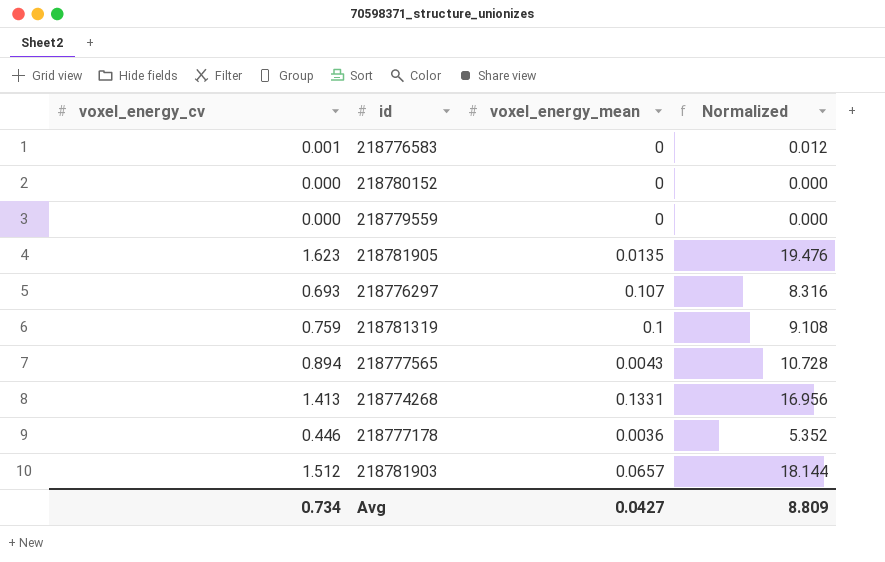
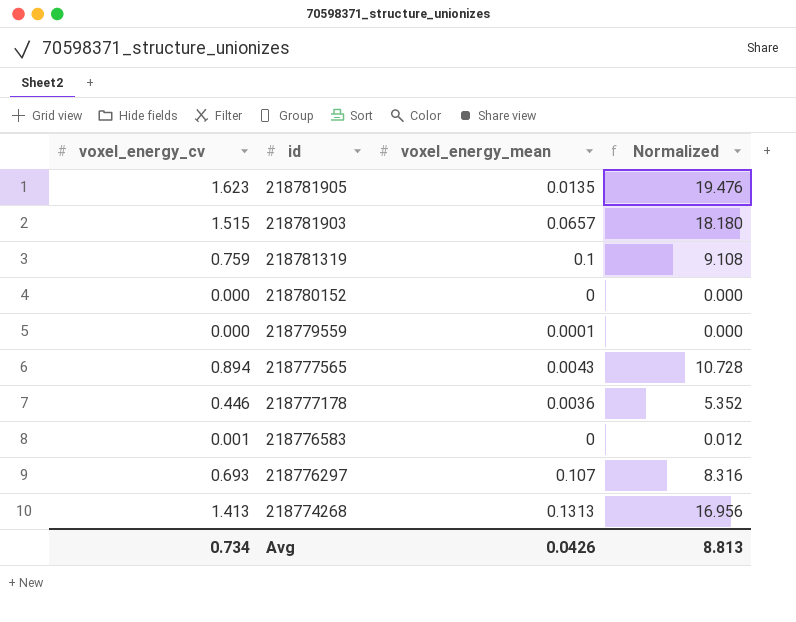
row order: none -> id descending
218781903 | voxel_energy_cv: 1.512 -> 1.515
218781903 | Normalized: 18.144 -> 18.180
218779559 | voxel_energy_mean: 0 -> 0.0001
218774268 | voxel_energy_mean: 0.1331 -> 0.1313
Avg | voxel_energy_mean: 0.0427 -> 0.0426
Avg | Normalized: 8.809 -> 8.813

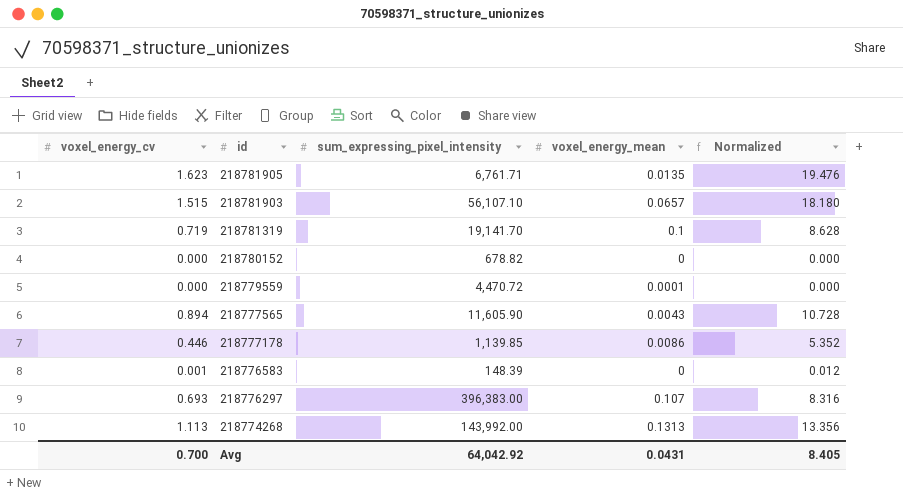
column sum_expressing_pixel_intensity | position: none -> 3
218781319 | voxel_energy_cv: 0.759 -> 0.719
218781319 | Normalized: 9.108 -> 8.628
218777178 | voxel_energy_mean: 0.0036 -> 0.0086
218774268 | voxel_energy_cv: 1.413 -> 1.113
218774268 | Normalized: 16.956 -> 13.356
Avg | voxel_energy_cv: 0.734 -> 0.700
Avg | voxel_energy_mean: 0.0426 -> 0.0431
Avg | Normalized: 8.813 -> 8.405

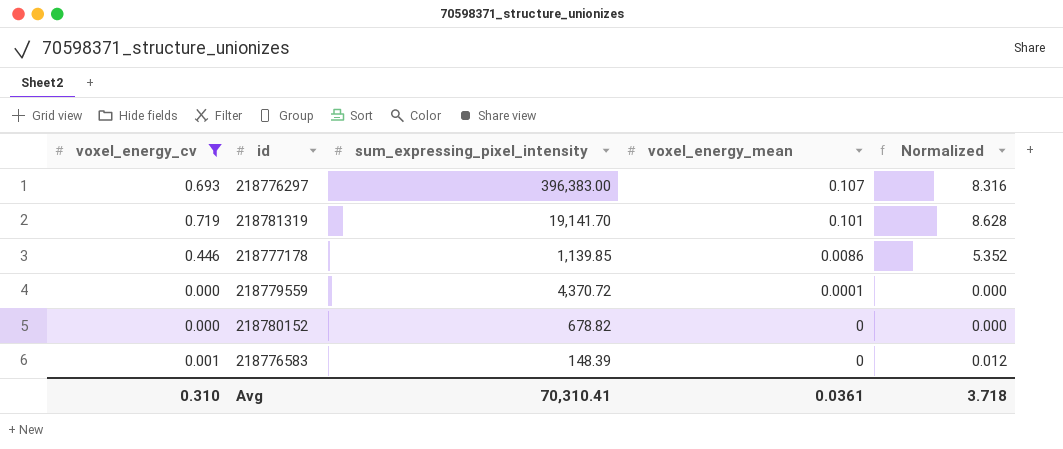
filter: none -> voxel_energy_cv <= 0.719
row order: id descending -> voxel_energy_mean descending
218781319 | voxel_energy_mean: 0.1 -> 0.101
218779559 | sum_expressing_pixel_intensity: 4,470.72 -> 4,370.72
Avg | voxel_energy_cv: 0.700 -> 0.310
Avg | sum_expressing_pixel_intensity: 64,042.92 -> 70,310.41
Avg | voxel_energy_mean: 0.0431 -> 0.0361
Avg | Normalized: 8.405 -> 3.718

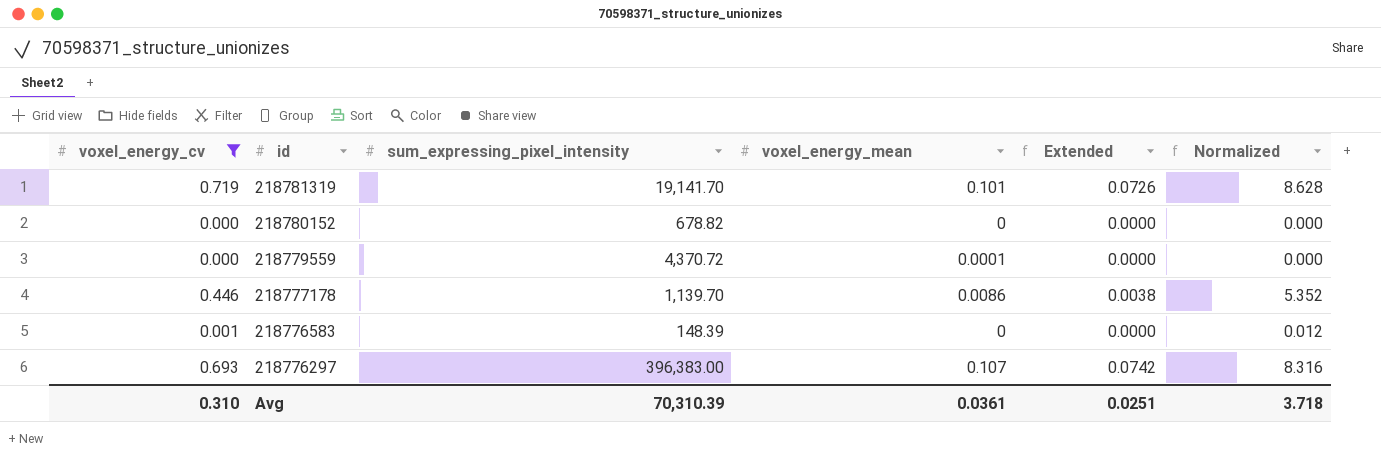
row order: voxel_energy_mean descending -> id descending
column Extended | formula: none -> [voxel_energy_cv] * [voxel_energy_mean]
218777178 | sum_expressing_pixel_intensity: 1,139.85 -> 1,139.70
Avg | sum_expressing_pixel_intensity: 70,310.41 -> 70,310.39

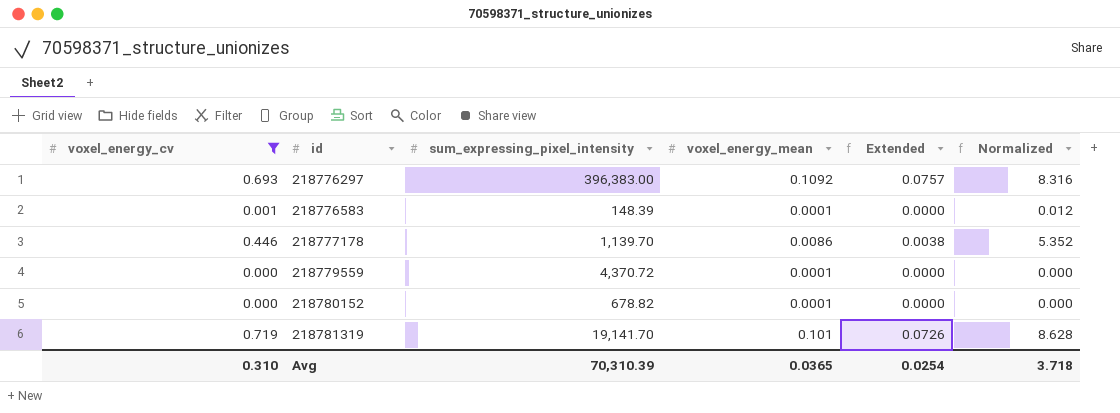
row order: id descending -> id ascending
218776297 | voxel_energy_mean: 0.107 -> 0.1092
218776297 | Extended: 0.0742 -> 0.0757
218776583 | voxel_energy_mean: 0 -> 0.0001
218780152 | voxel_energy_mean: 0 -> 0.0001
Avg | voxel_energy_mean: 0.0361 -> 0.0365
Avg | Extended: 0.0251 -> 0.0254

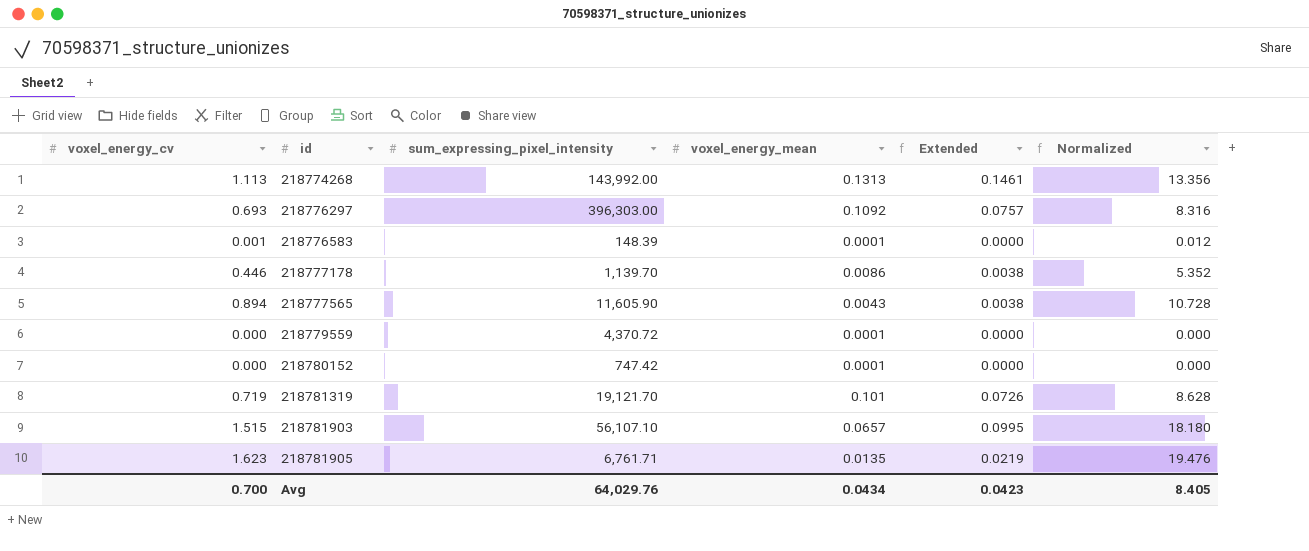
filter: voxel_energy_cv <= 0.719 -> none
218776297 | sum_expressing_pixel_intensity: 396,383.00 -> 396,303.00
218780152 | sum_expressing_pixel_intensity: 678.82 -> 747.42
218781319 | sum_expressing_pixel_intensity: 19,141.70 -> 19,121.70
Avg | voxel_energy_cv: 0.310 -> 0.700
Avg | sum_expressing_pixel_intensity: 70,310.39 -> 64,029.76
Avg | voxel_energy_mean: 0.0365 -> 0.0434
Avg | Extended: 0.0254 -> 0.0423
Avg | Normalized: 3.718 -> 8.405

